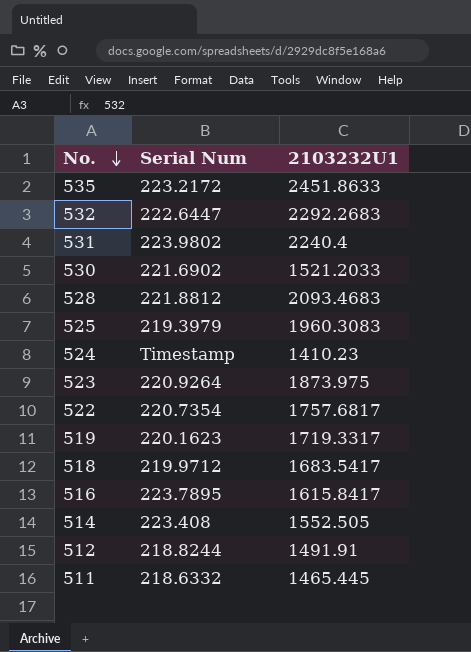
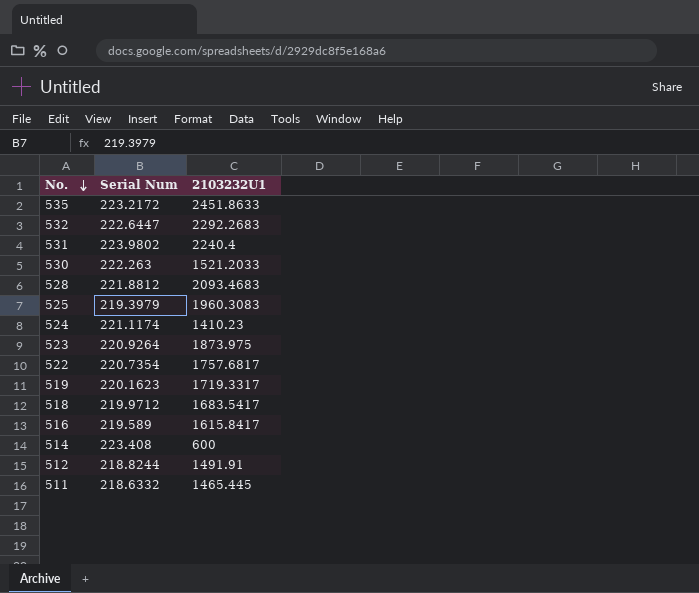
530 | Serial Num: 221.6902 -> 222.263
524 | Serial Num: Timestamp -> 221.1174
516 | Serial Num: 223.7895 -> 219.589
514 | 2103232U1: 1552.505 -> 600

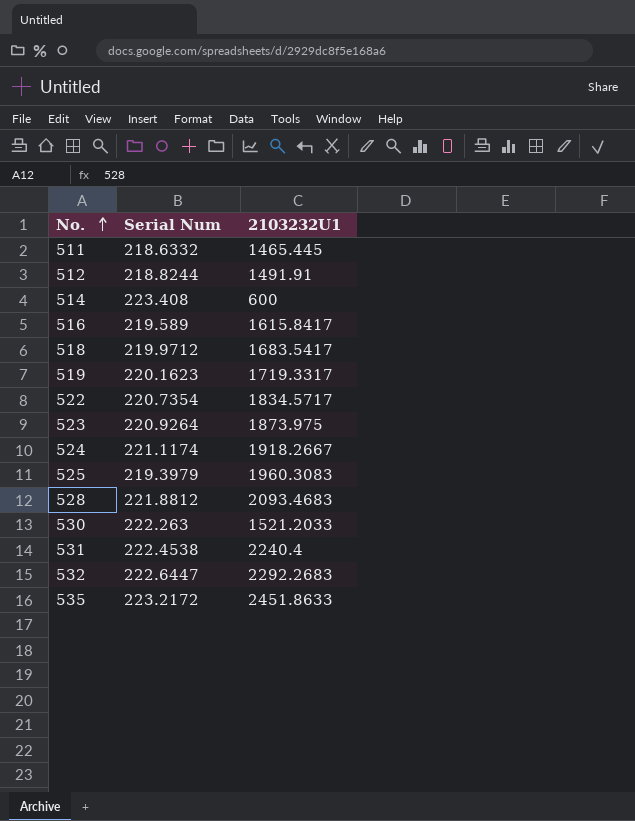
row order: No. descending -> No. ascending
522 | 2103232U1: 1757.6817 -> 1834.5717
524 | 2103232U1: 1410.23 -> 1918.2667
531 | Serial Num: 223.9802 -> 222.4538

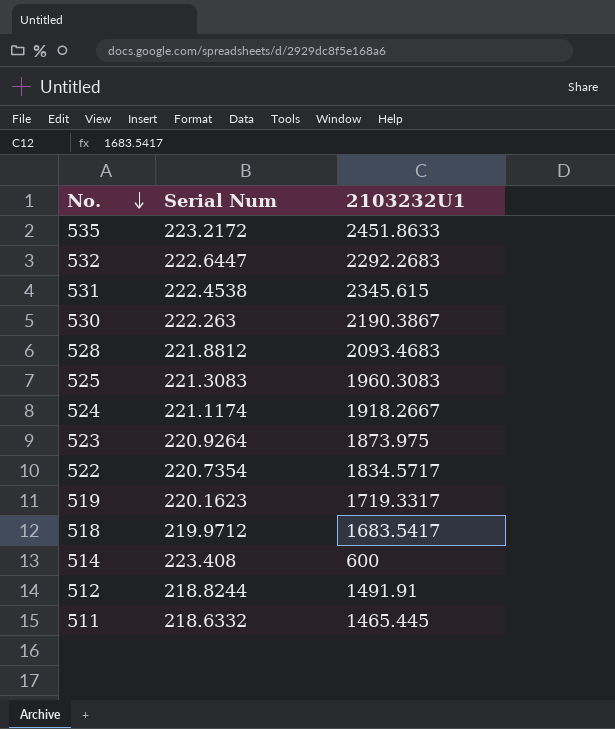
row order: No. ascending -> No. descending
row 516: 219.589 | 1615.8417 -> none
531 | 2103232U1: 2240.4 -> 2345.615
530 | 2103232U1: 1521.2033 -> 2190.3867
525 | Serial Num: 219.3979 -> 221.3083

